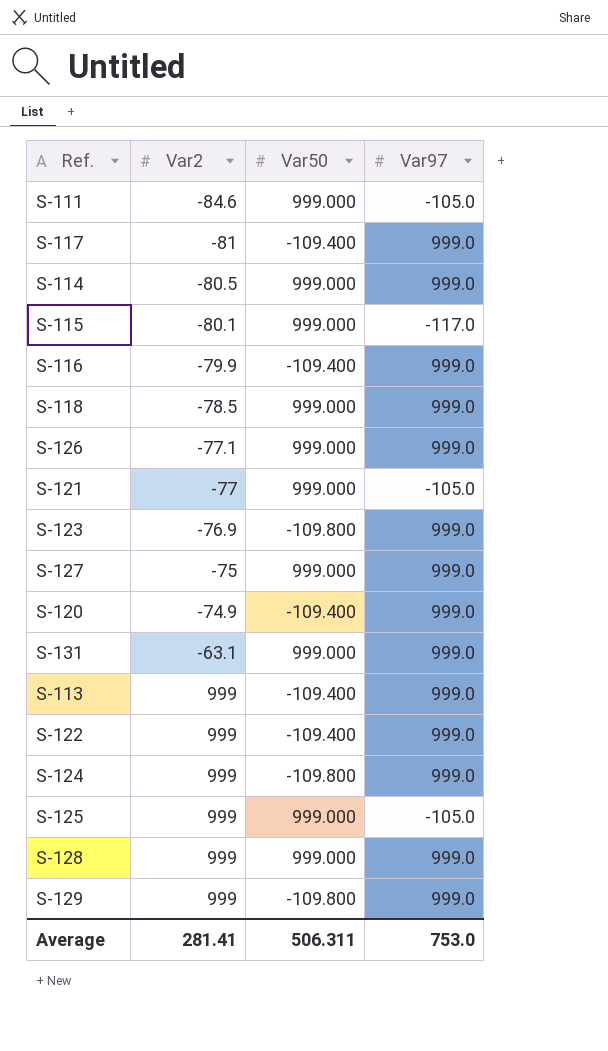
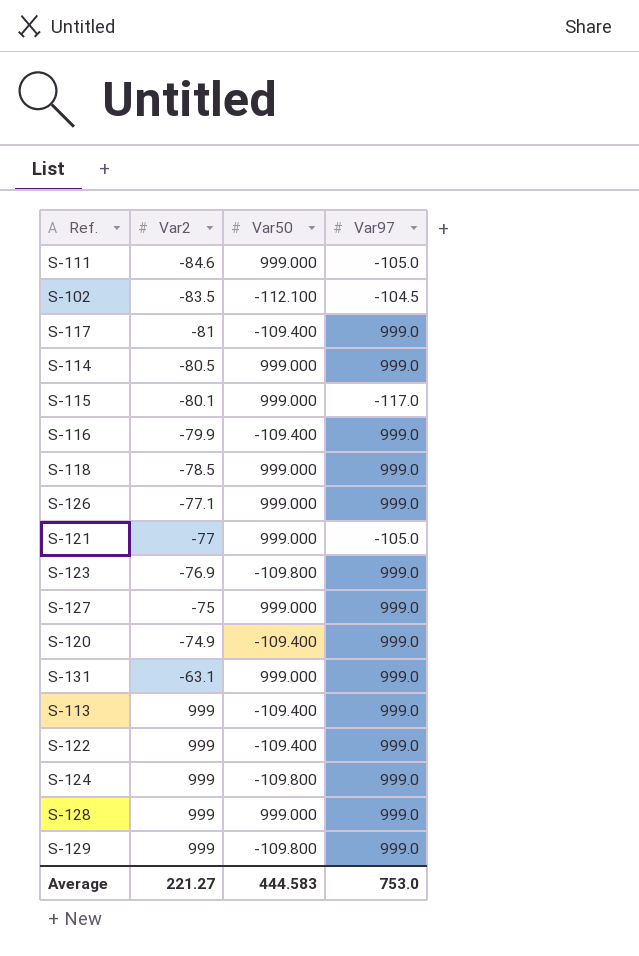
row S-125: 999 | 999.000 | -105.0 -> none
row S-102: none -> -83.5 | -112.100 | -104.5
Average | Var2: 281.41 -> 221.27
Average | Var50: 506.311 -> 444.583

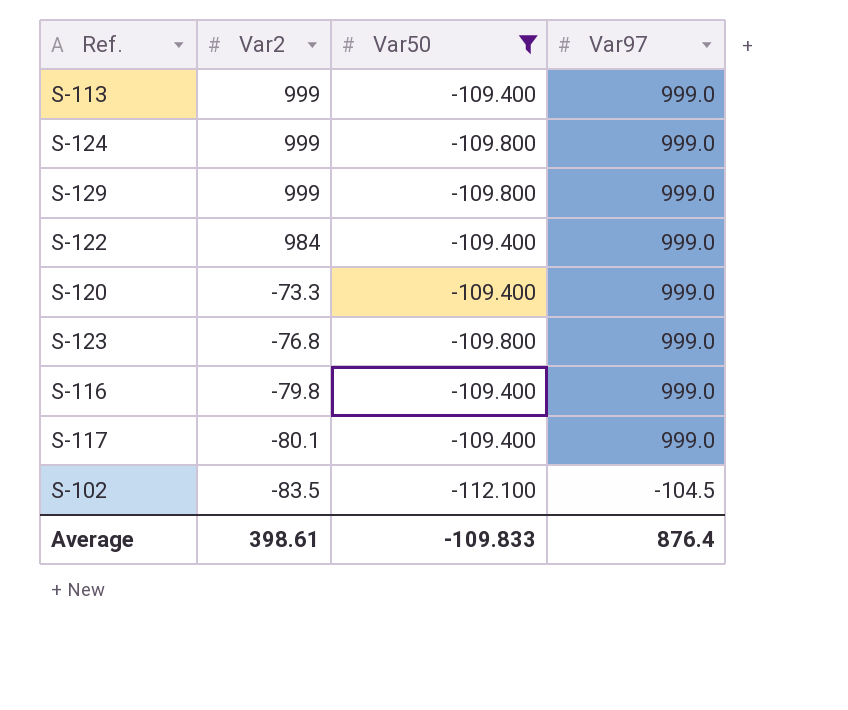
filter: none -> Var50 != 999.000
row order: Var2 ascending -> Var2 descending
S-122 | Var2: 999 -> 984
S-120 | Var2: -74.9 -> -73.3
S-123 | Var2: -76.9 -> -76.8
S-116 | Var2: -79.9 -> -79.8
S-117 | Var2: -81 -> -80.1
Average | Var2: 221.27 -> 398.61
Average | Var50: 444.583 -> -109.833
Average | Var97: 753.0 -> 876.4

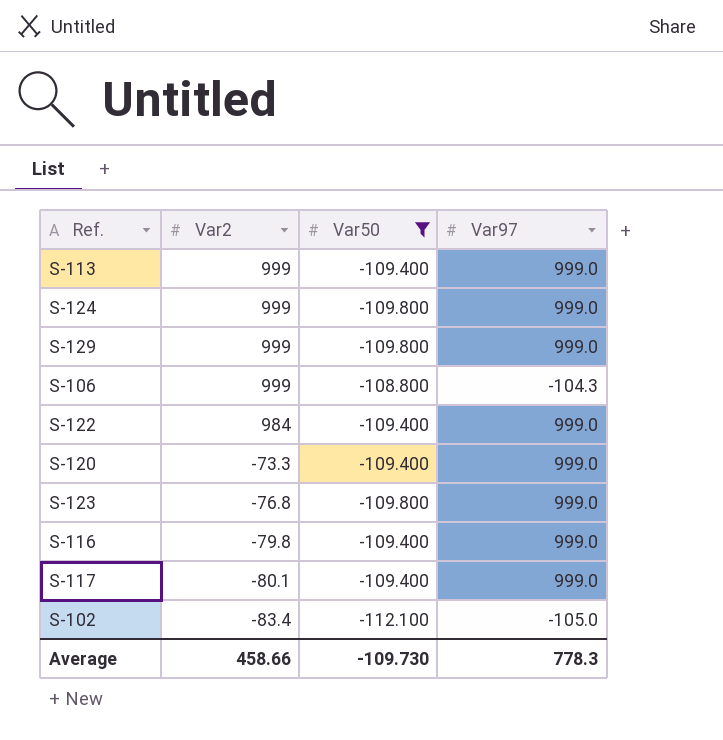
row S-106: none -> 999 | -108.800 | -104.3
S-102 | Var2: -83.5 -> -83.4
S-102 | Var97: -104.5 -> -105.0
Average | Var2: 398.61 -> 458.66
Average | Var50: -109.833 -> -109.730
Average | Var97: 876.4 -> 778.3

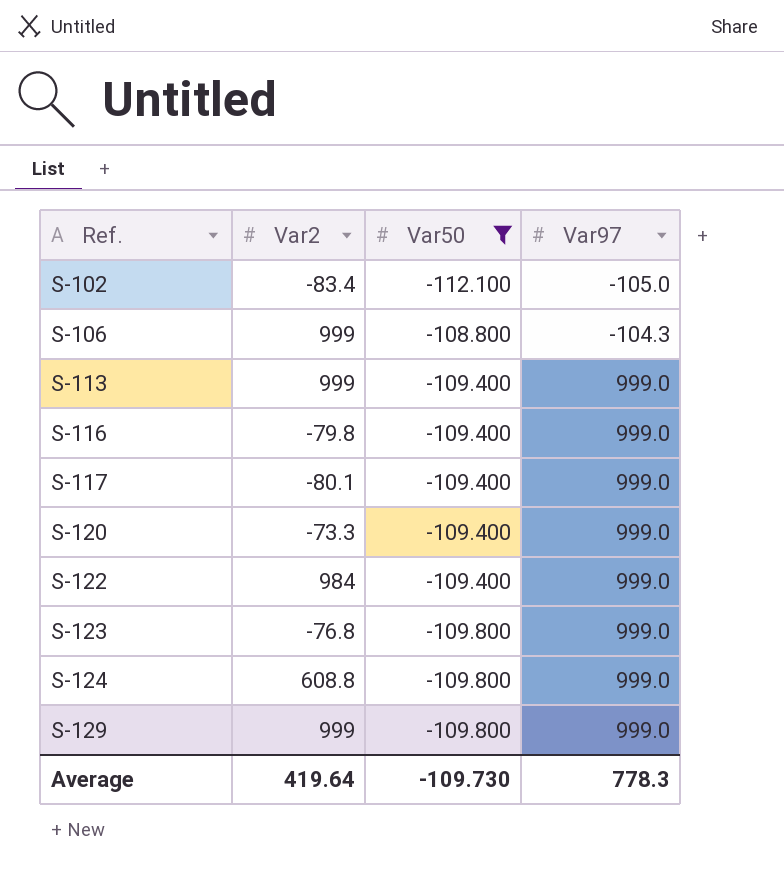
row order: Var2 descending -> Ref. ascending
S-124 | Var2: 999 -> 608.8
Average | Var2: 458.66 -> 419.64

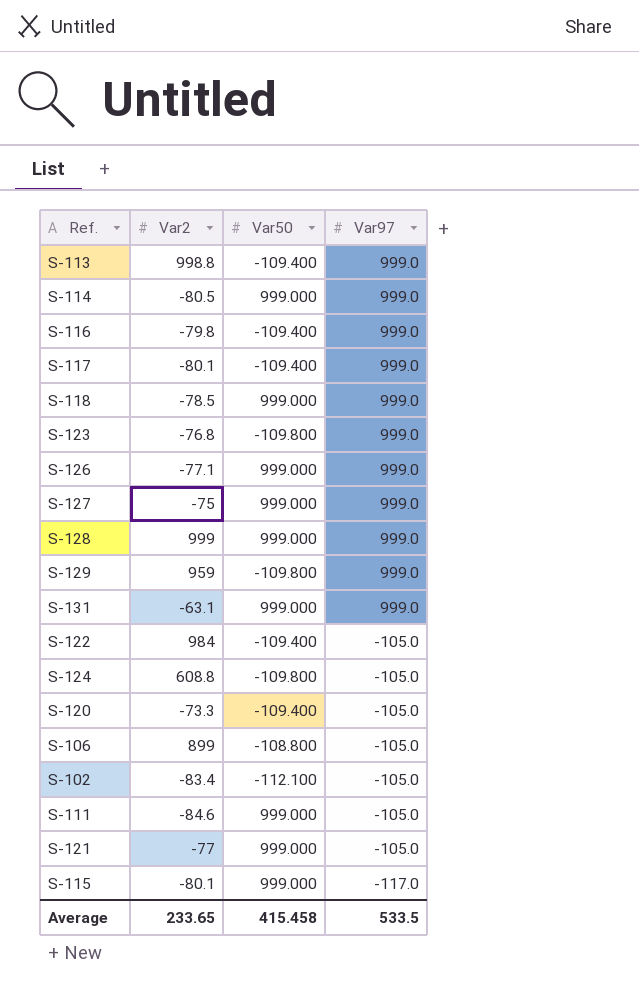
filter: Var50 != 999.000 -> none
row order: Ref. ascending -> Var97 descending
S-113 | Var2: 999 -> 998.8
S-129 | Var2: 999 -> 959
S-122 | Var97: 999.0 -> -105.0
S-124 | Var97: 999.0 -> -105.0
S-120 | Var97: 999.0 -> -105.0
S-106 | Var2: 999 -> 899
S-106 | Var97: -104.3 -> -105.0
Average | Var2: 419.64 -> 233.65
Average | Var50: -109.730 -> 415.458
Average | Var97: 778.3 -> 533.5

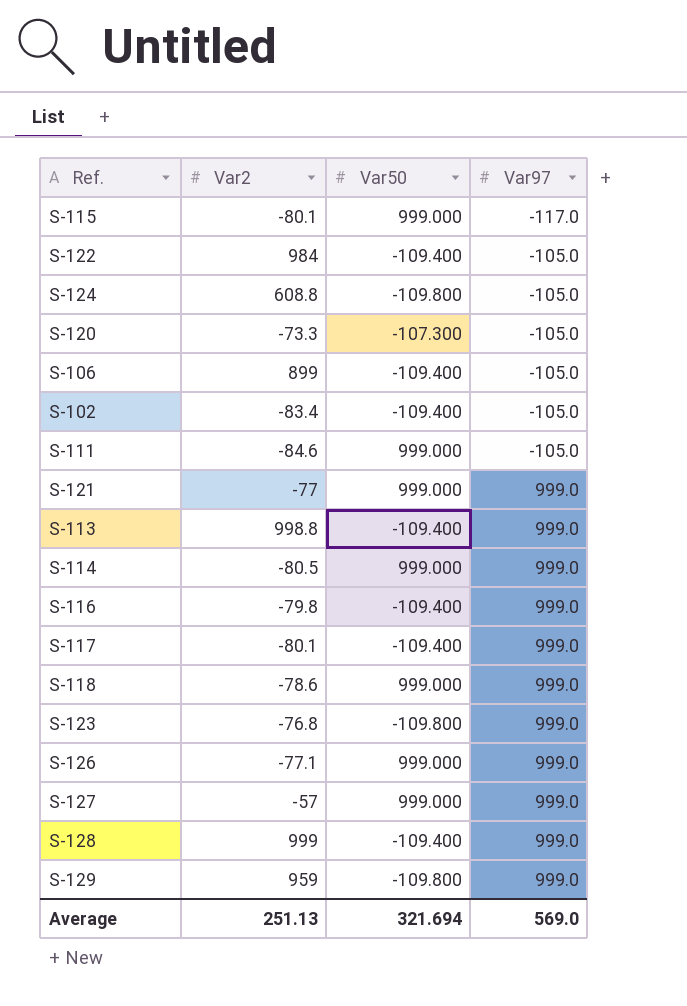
row order: Var97 descending -> Var97 ascending
row S-131: -63.1 | 999.000 | 999.0 -> none
S-120 | Var50: -109.400 -> -107.300
S-106 | Var50: -108.800 -> -109.400
S-102 | Var50: -112.100 -> -109.400
S-121 | Var97: -105.0 -> 999.0
S-118 | Var2: -78.5 -> -78.6
S-127 | Var2: -75 -> -57
S-128 | Var50: 999.000 -> -109.400
Average | Var2: 233.65 -> 251.13
Average | Var50: 415.458 -> 321.694
Average | Var97: 533.5 -> 569.0

